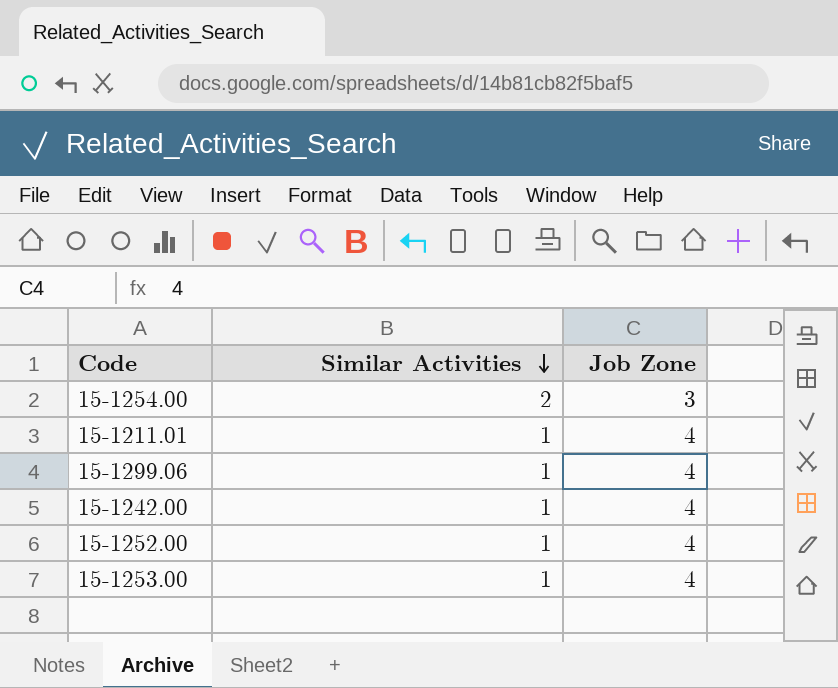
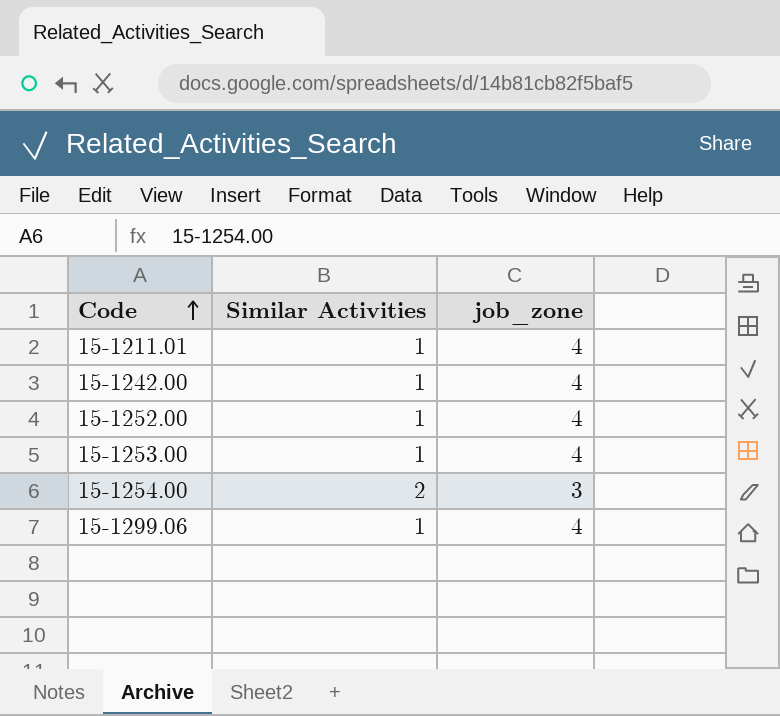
row order: Similar Activities descending -> Code ascending
column name: Job Zone -> job_zone

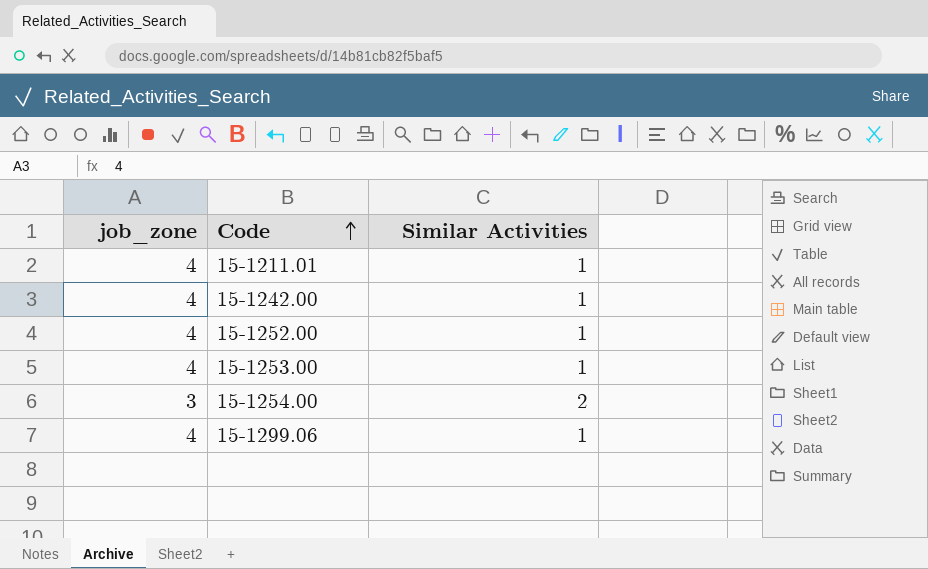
column job_zone | position: 3 -> 1

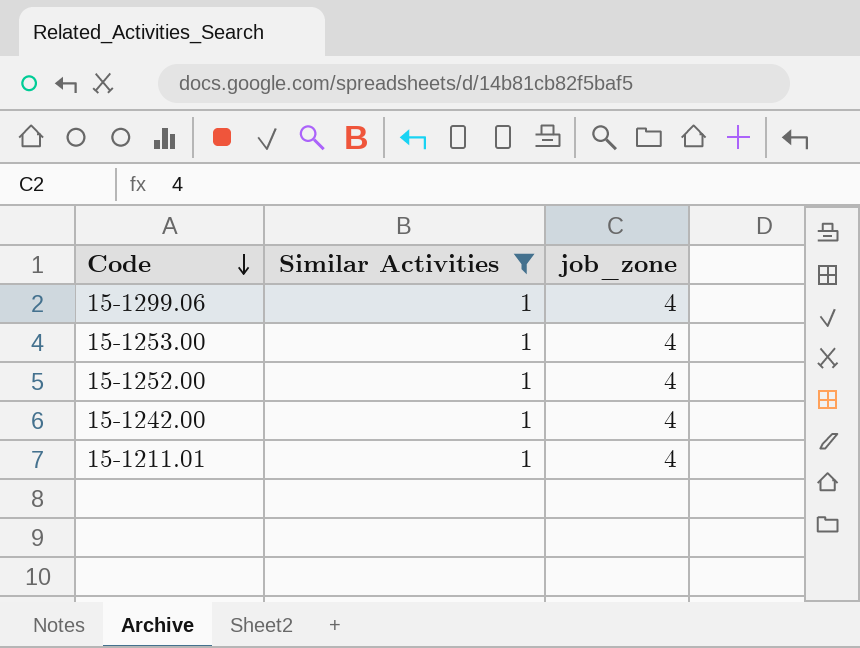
filter: none -> Similar Activities = 1
row order: Code ascending -> Code descending
column job_zone | position: 1 -> 3

